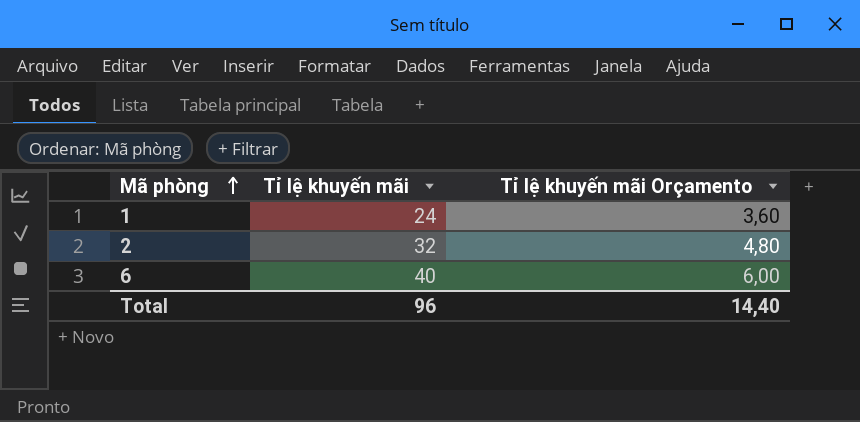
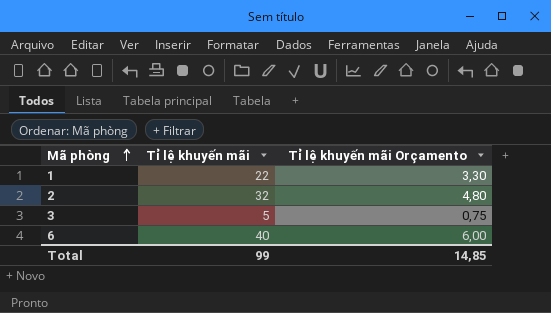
1 | Tỉ lệ khuyến mãi: 24 -> 22
1 | Tỉ lệ khuyến mãi Orçamento: 3,60 -> 3,30
row 3: none -> 5 | 0,75
Total | Tỉ lệ khuyến mãi: 96 -> 99
Total | Tỉ lệ khuyến mãi Orçamento: 14,40 -> 14,85

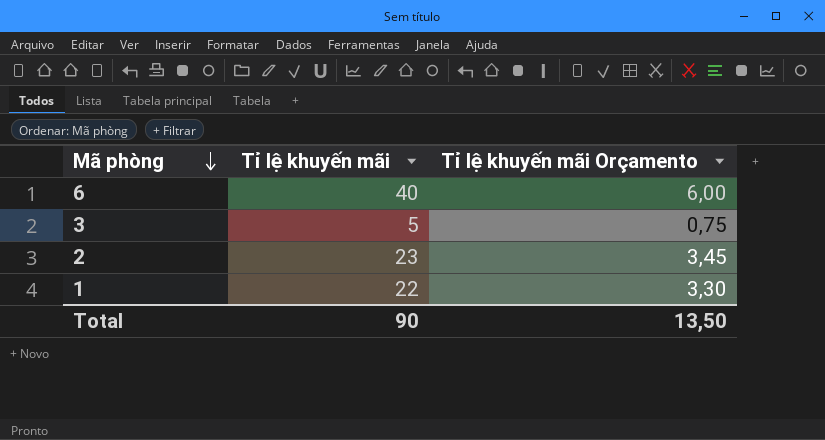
row order: Mã phòng ascending -> Mã phòng descending
2 | Tỉ lệ khuyến mãi: 32 -> 23
2 | Tỉ lệ khuyến mãi Orçamento: 4,80 -> 3,45
Total | Tỉ lệ khuyến mãi: 99 -> 90
Total | Tỉ lệ khuyến mãi Orçamento: 14,85 -> 13,50

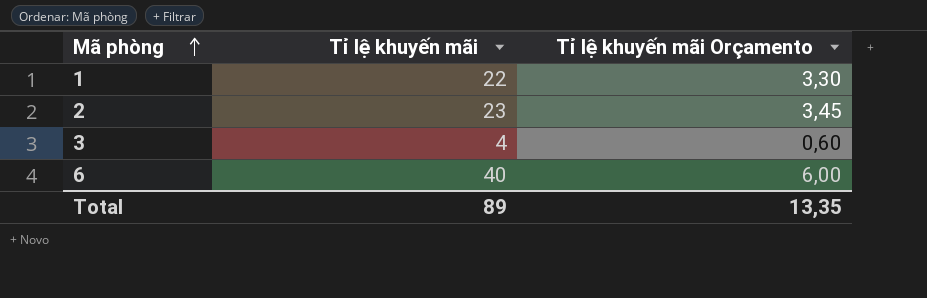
row order: Mã phòng descending -> Mã phòng ascending
3 | Tỉ lệ khuyến mãi: 5 -> 4
3 | Tỉ lệ khuyến mãi Orçamento: 0,75 -> 0,60
Total | Tỉ lệ khuyến mãi: 90 -> 89
Total | Tỉ lệ khuyến mãi Orçamento: 13,50 -> 13,35

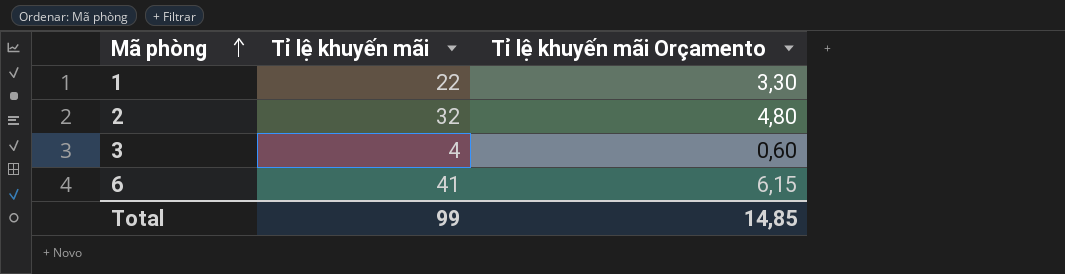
2 | Tỉ lệ khuyến mãi: 23 -> 32
2 | Tỉ lệ khuyến mãi Orçamento: 3,45 -> 4,80
6 | Tỉ lệ khuyến mãi: 40 -> 41
6 | Tỉ lệ khuyến mãi Orçamento: 6,00 -> 6,15
Total | Tỉ lệ khuyến mãi: 89 -> 99
Total | Tỉ lệ khuyến mãi Orçamento: 13,35 -> 14,85

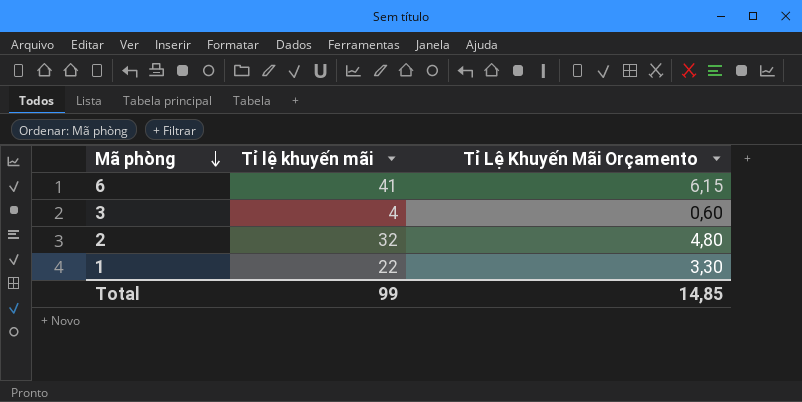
row order: Mã phòng ascending -> Mã phòng descending
column name: Tỉ lệ khuyến mãi Orçamento -> Tỉ Lệ Khuyến Mãi Orçamento

